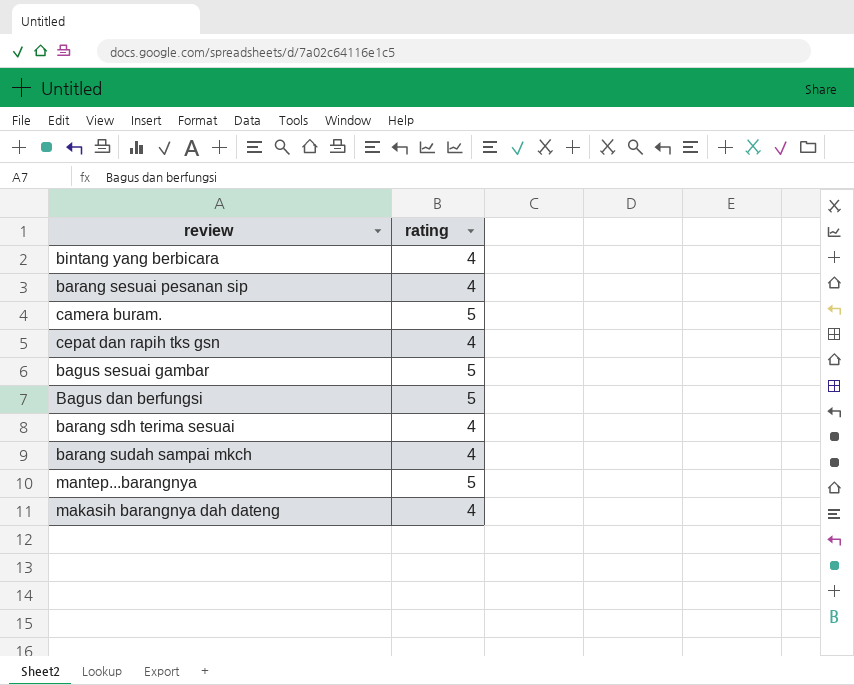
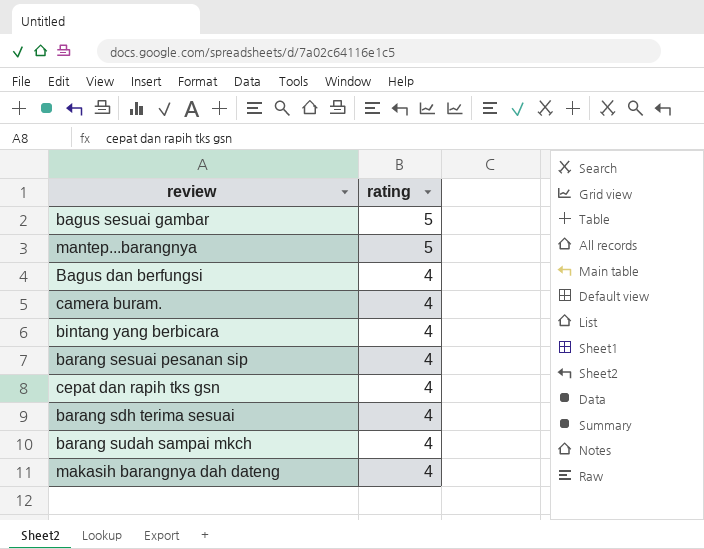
row order: none -> rating descending
Bagus dan berfungsi | rating: 5 -> 4
camera buram. | rating: 5 -> 4

